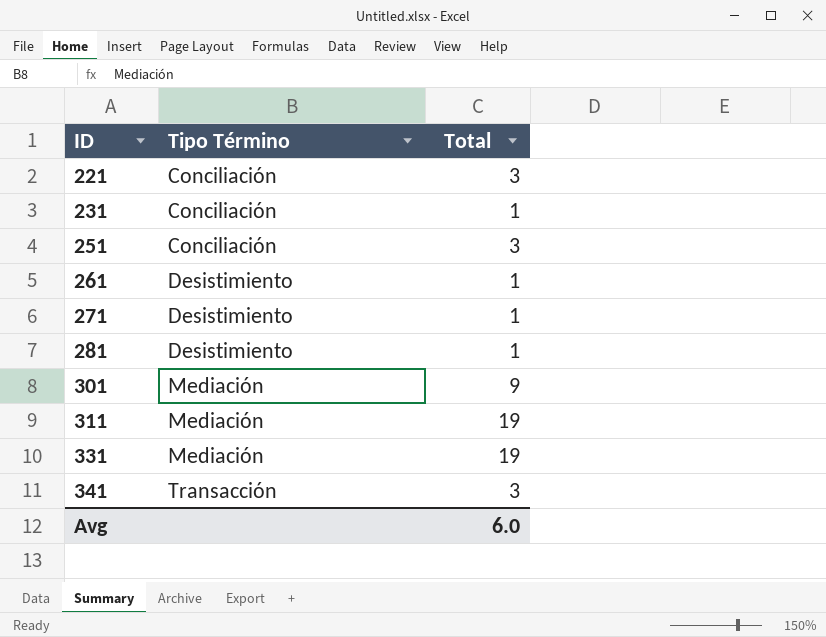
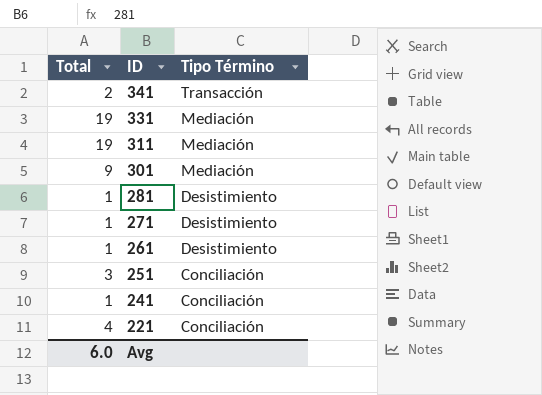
row order: ID ascending -> ID descending
column Total | position: 3 -> 1
row 231: Conciliación | 1 -> none
341 | Total: 3 -> 2
row 241: none -> 1 | Conciliación
221 | Total: 3 -> 4

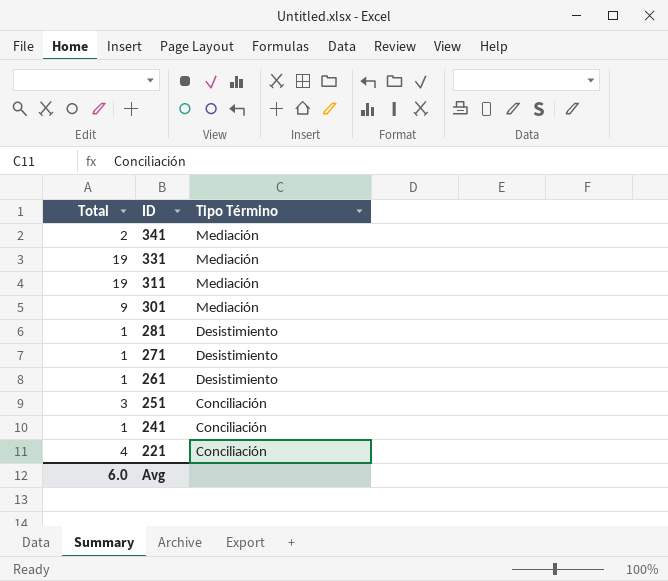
341 | Tipo Término: Transacción -> Mediación

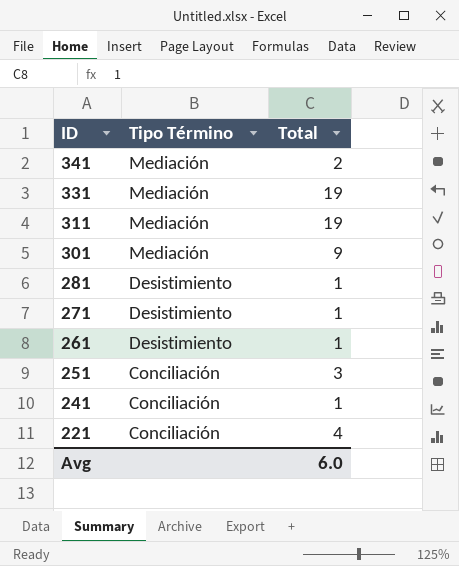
column Total | position: 1 -> 3

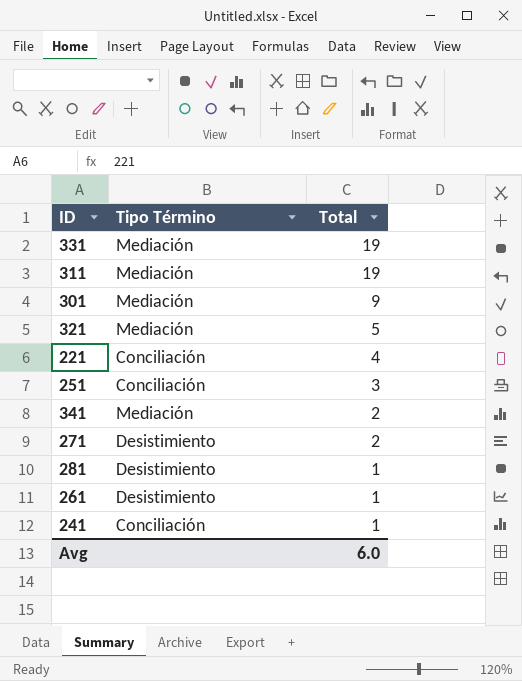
row order: ID descending -> Total descending
row 321: none -> Mediación | 5
271 | Total: 1 -> 2

